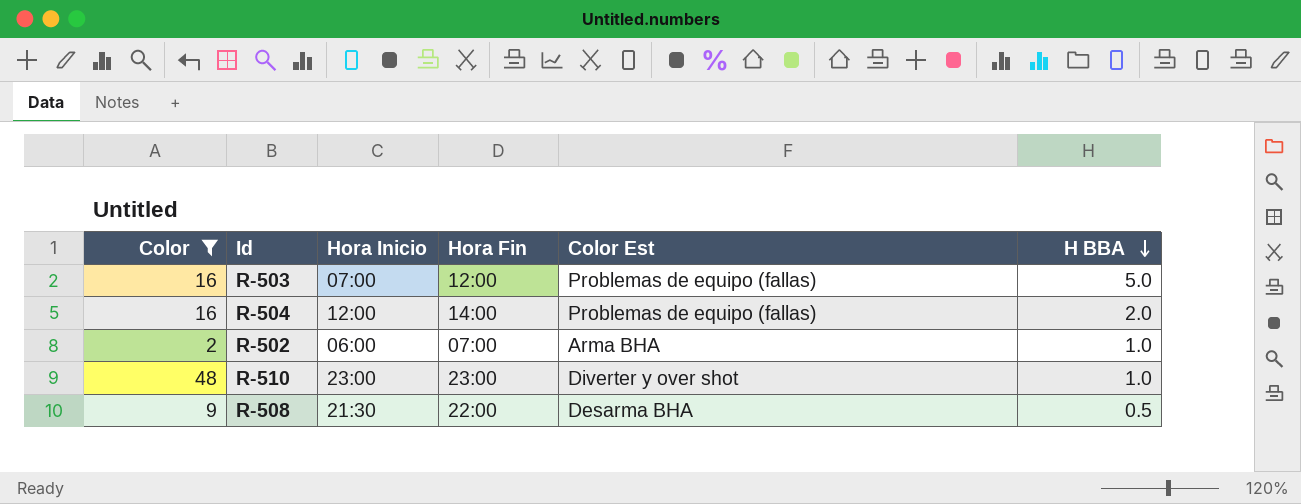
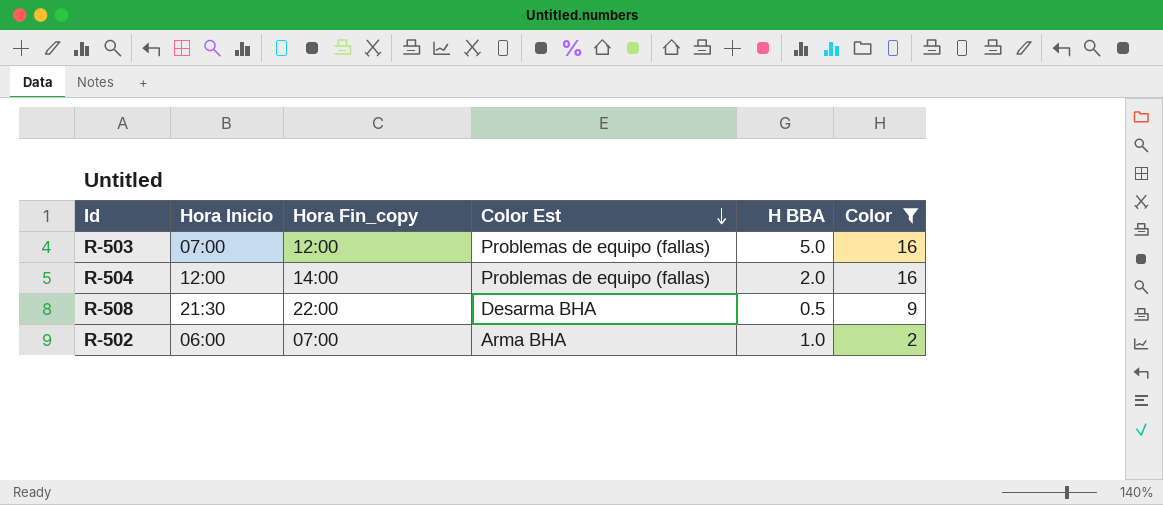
row order: H BBA descending -> Color Est descending
column name: Hora Fin -> Hora Fin_copy
column Color | position: 1 -> 6
row R-510: 48 | 23:00 | 23:00 | Diverter y over shot | 1.0 -> none

